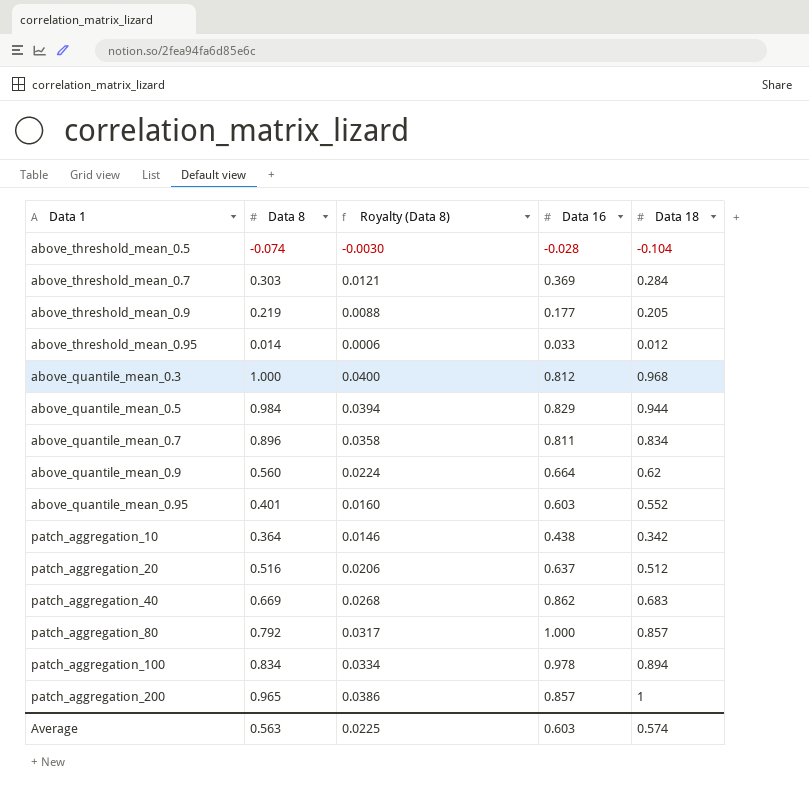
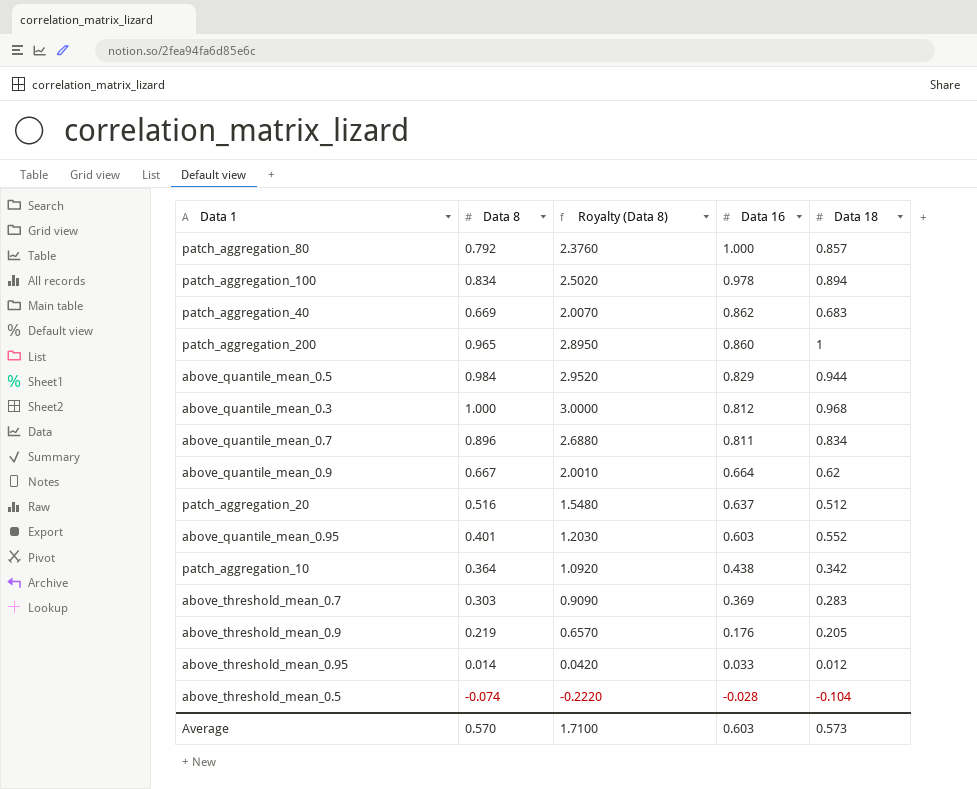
row order: none -> Data 16 descending
column Royalty (Data 8) | formula: [Data 8] * 0.04 -> [Data 8] * 3
patch_aggregation_200 | Data 16: 0.857 -> 0.860
above_quantile_mean_0.9 | Data 8: 0.560 -> 0.667
above_threshold_mean_0.7 | Data 18: 0.284 -> 0.283
above_threshold_mean_0.9 | Data 16: 0.177 -> 0.176
Average | Data 8: 0.563 -> 0.570
Average | Royalty (Data 8): 0.0225 -> 1.7100
Average | Data 18: 0.574 -> 0.573

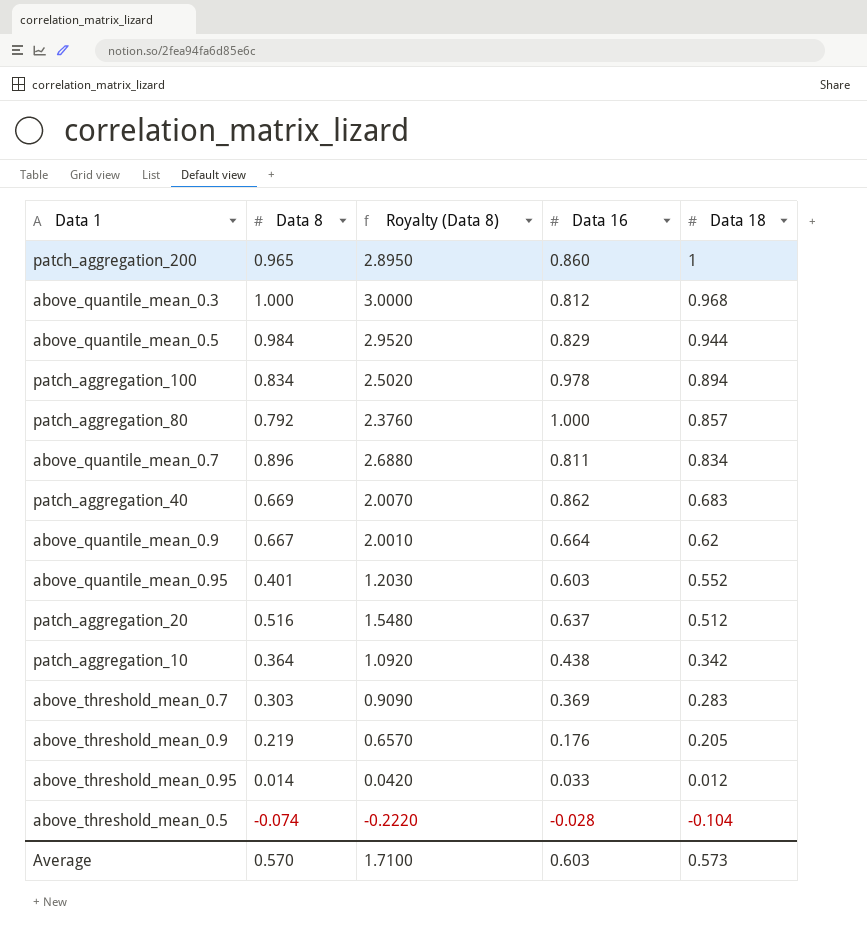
row order: Data 16 descending -> Data 18 descending

